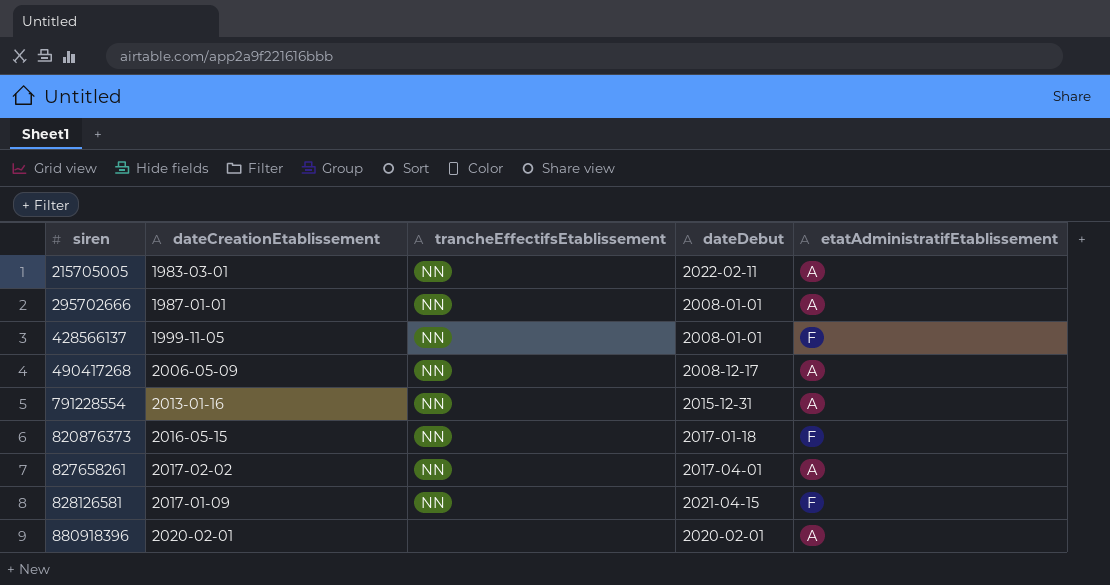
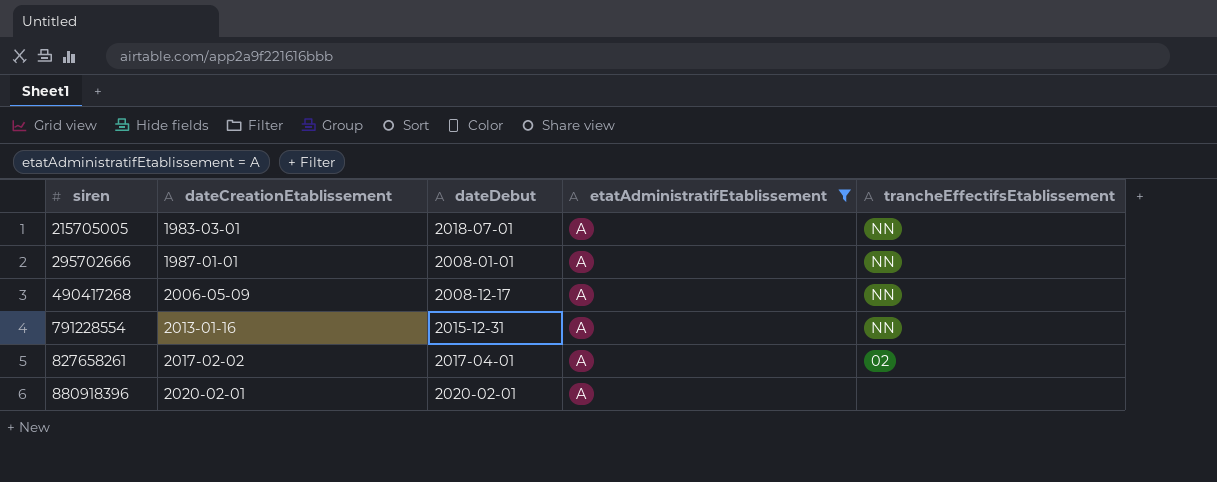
filter: none -> etatAdministratifEtablissement = A
column trancheEffectifsEtablissement | position: 3 -> 5
215705005 | dateDebut: 2022-02-11 -> 2018-07-01
827658261 | trancheEffectifsEtablissement: NN -> 02

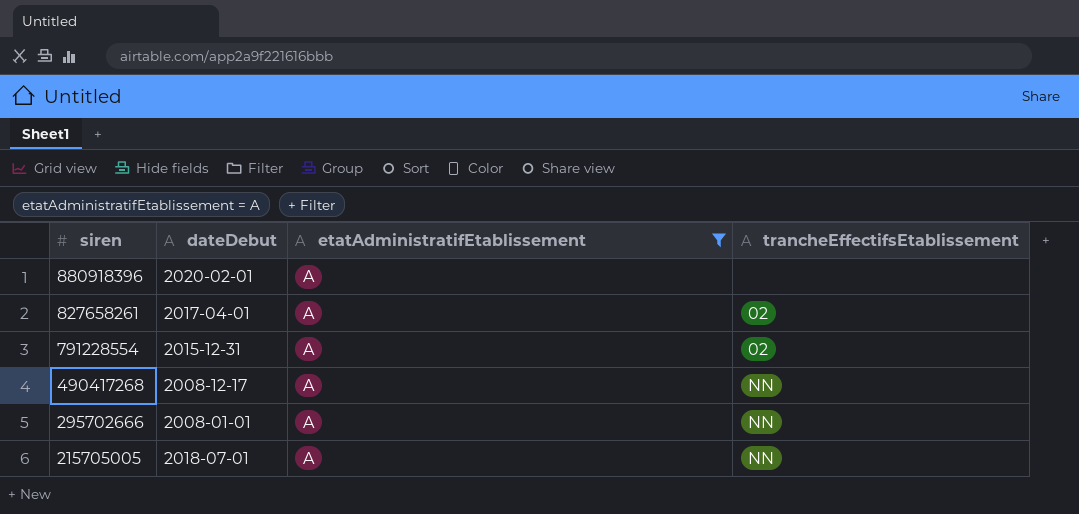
row order: siren ascending -> siren descending
column dateCreationEtablissement | position: 2 -> none
791228554 | trancheEffectifsEtablissement: NN -> 02

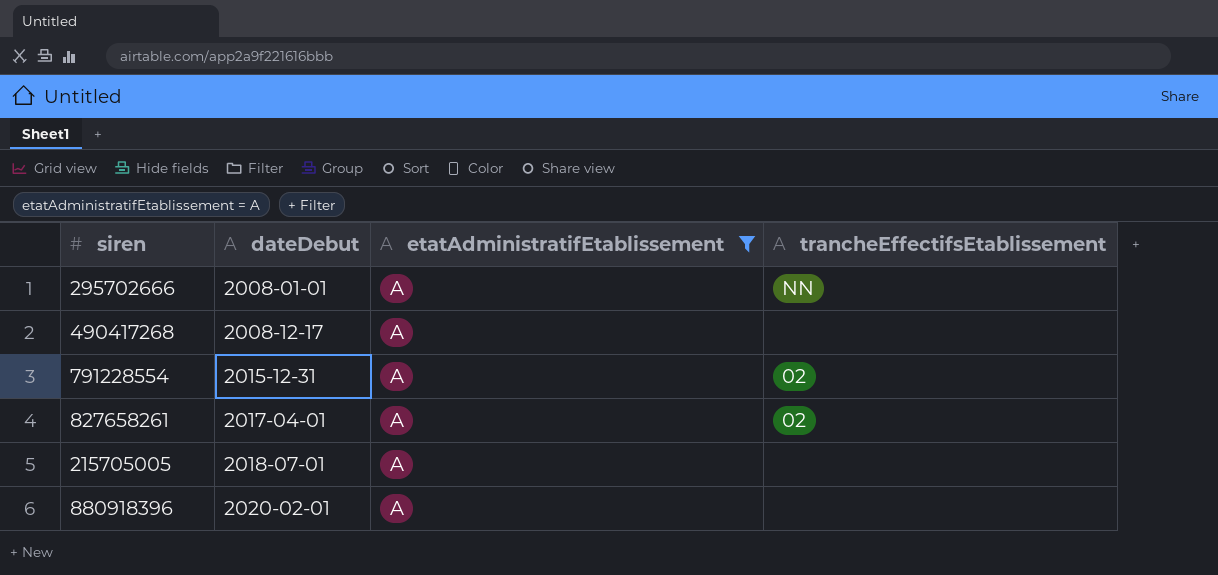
row order: siren descending -> dateDebut ascending
490417268 | trancheEffectifsEtablissement: NN -> none
215705005 | trancheEffectifsEtablissement: NN -> none

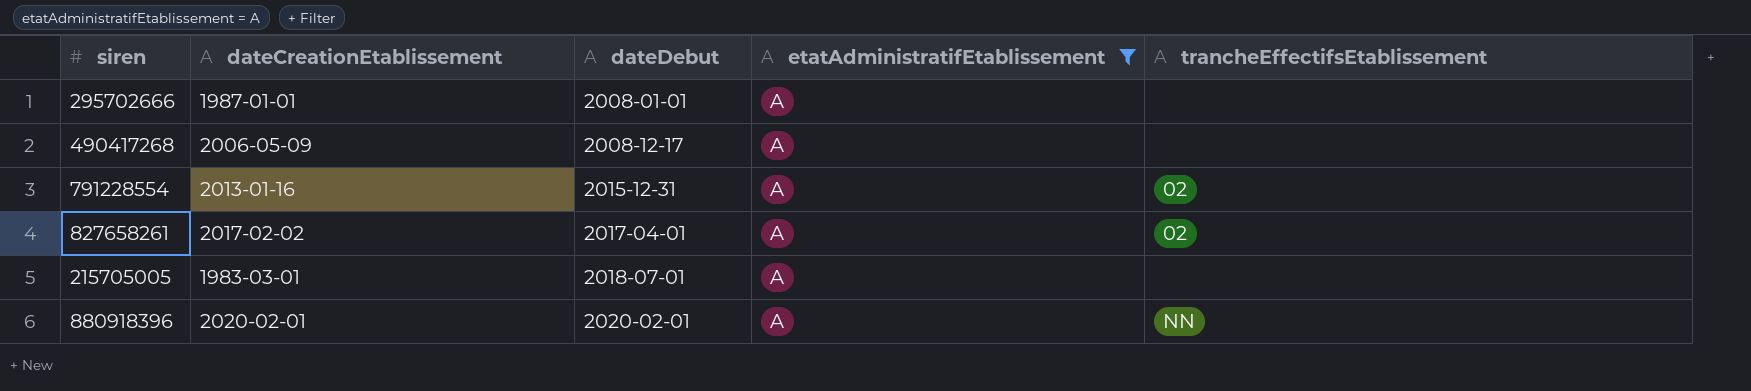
column dateCreationEtablissement | position: none -> 2
295702666 | trancheEffectifsEtablissement: NN -> none
880918396 | trancheEffectifsEtablissement: none -> NN

